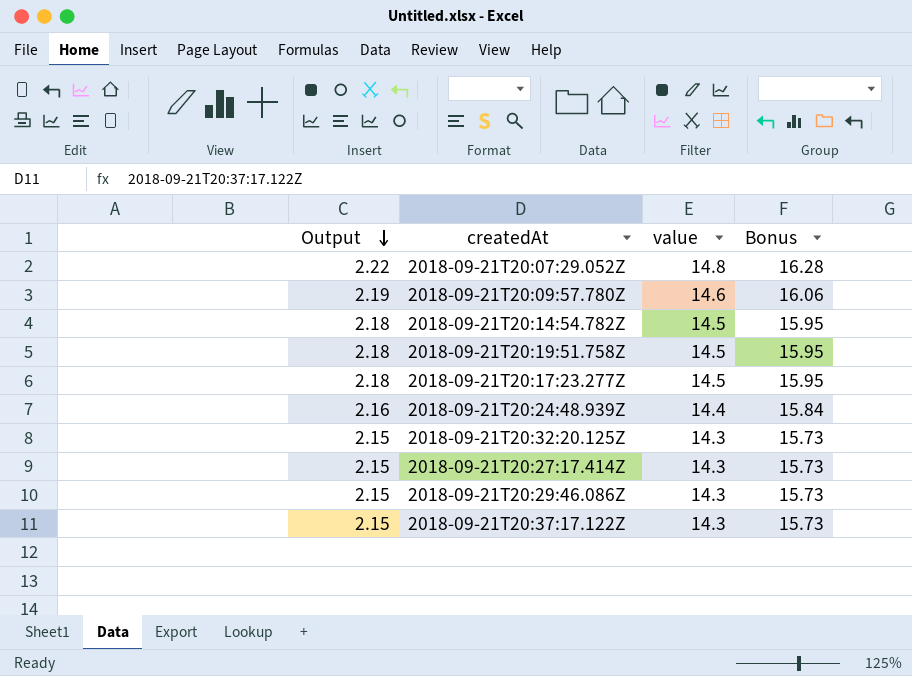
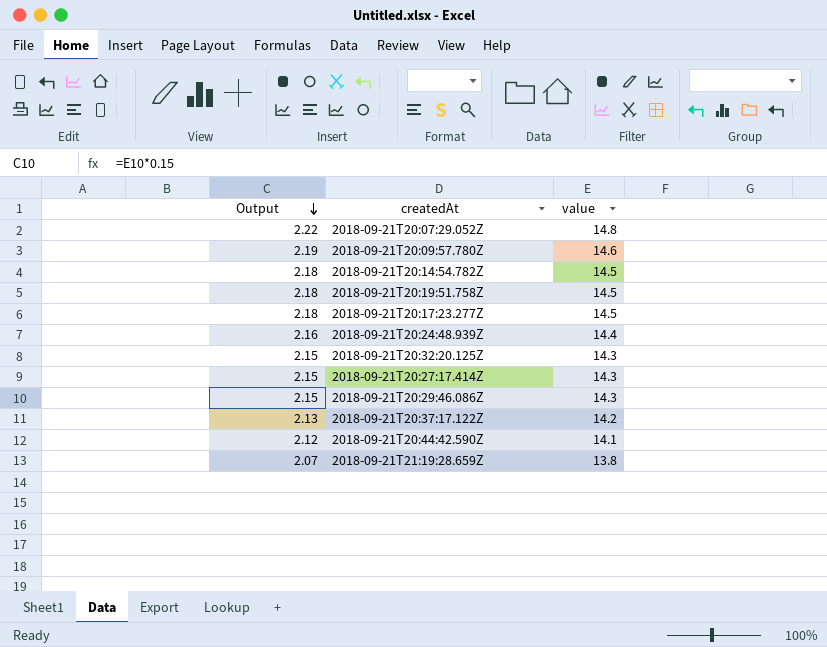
column Bonus | formula: [value] * 1.1 -> none
2018-09-21T20:37:17.122Z | Output: 2.15 -> 2.13
2018-09-21T20:37:17.122Z | value: 14.3 -> 14.2
row 2018-09-21T20:44:42.590Z: none -> 2.12 | 14.1
row 2018-09-21T21:19:28.659Z: none -> 2.07 | 13.8

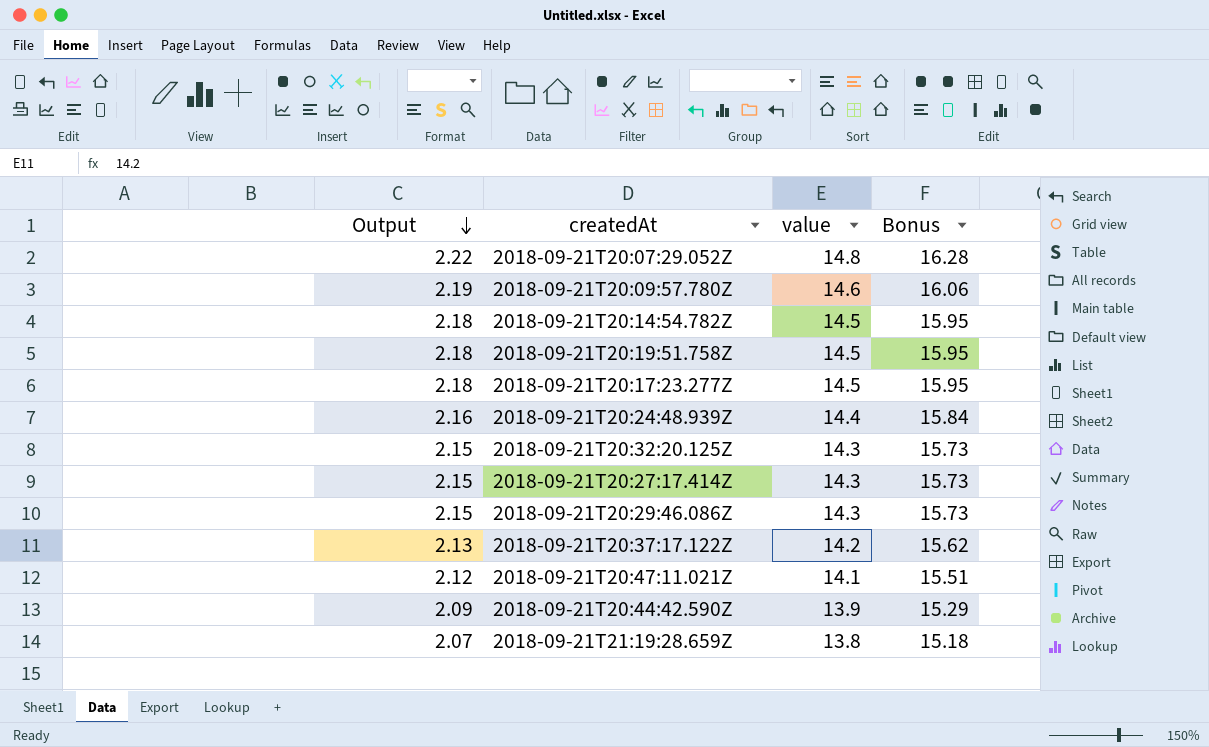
column Bonus | formula: none -> [value] * 1.1
row 2018-09-21T20:47:11.021Z: none -> 2.12 | 14.1 | 15.51
2018-09-21T20:44:42.590Z | Output: 2.12 -> 2.09
2018-09-21T20:44:42.590Z | value: 14.1 -> 13.9

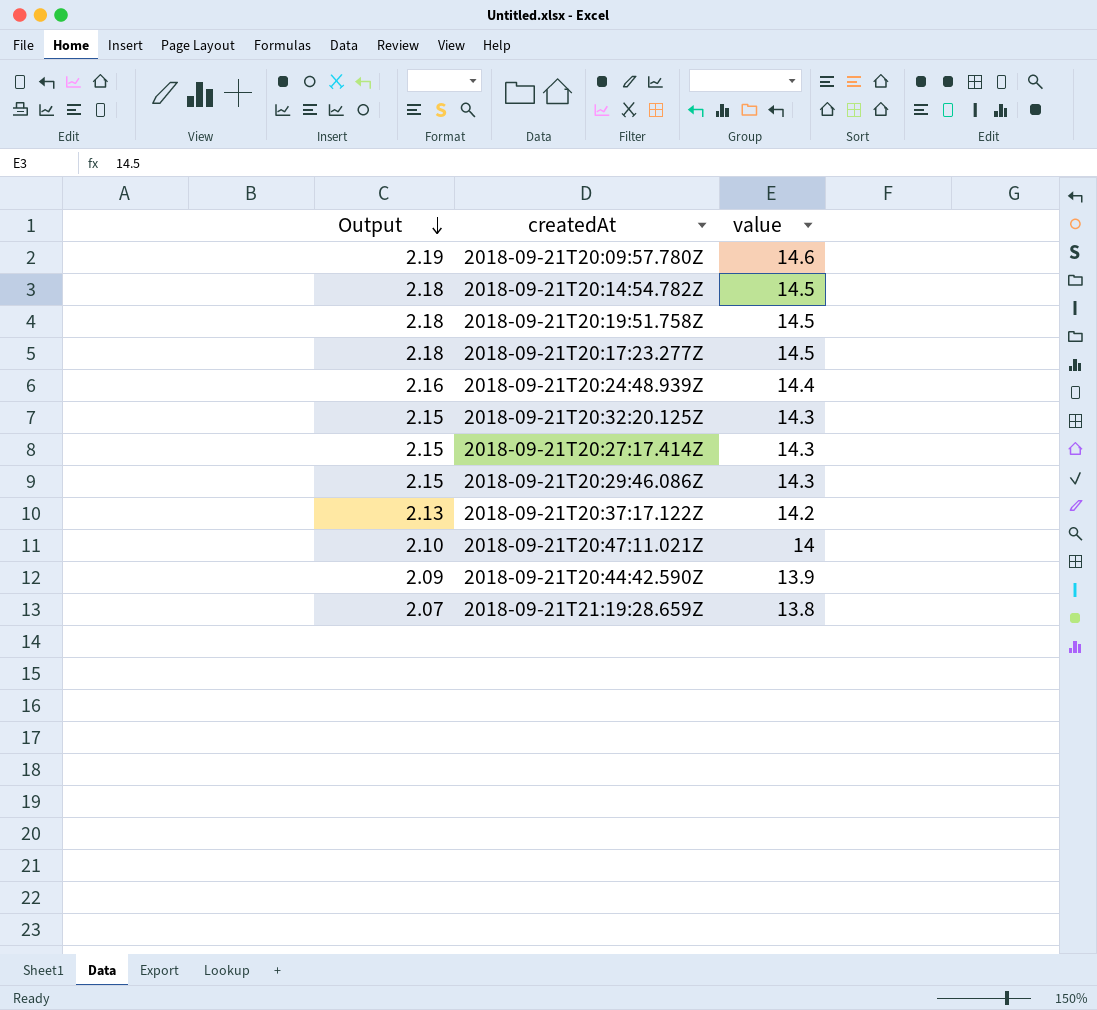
column Bonus | formula: [value] * 1.1 -> none
row 2018-09-21T20:07:29.052Z: 2.22 | 14.8 | 16.28 -> none
2018-09-21T20:47:11.021Z | Output: 2.12 -> 2.10
2018-09-21T20:47:11.021Z | value: 14.1 -> 14

